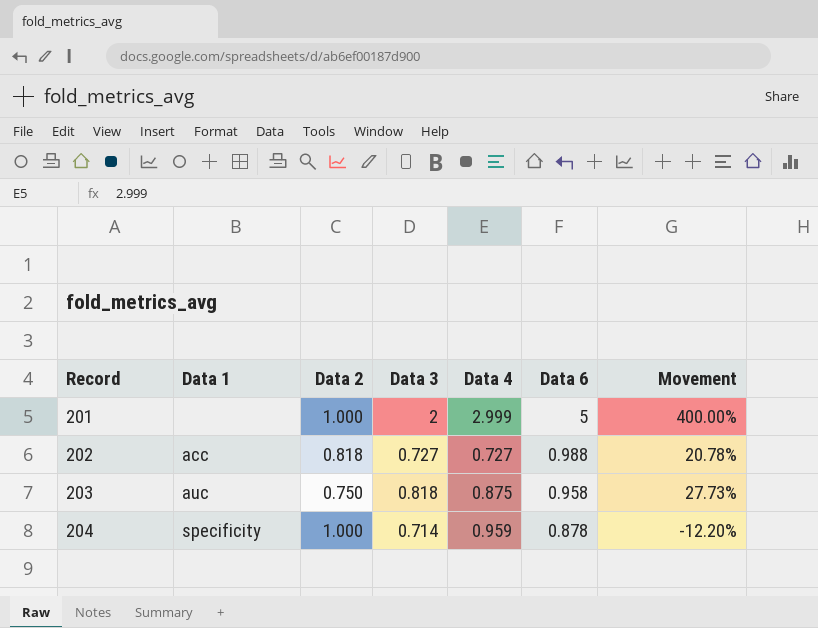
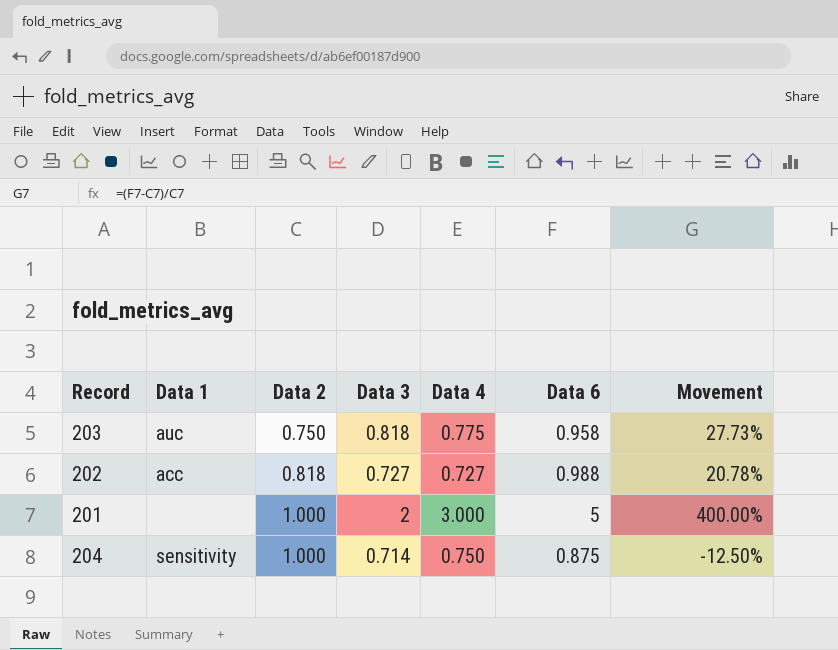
row order: Record ascending -> Data 2 ascending
203 | Data 4: 0.875 -> 0.775
201 | Data 4: 2.999 -> 3.000
204 | Data 1: specificity -> sensitivity
204 | Data 4: 0.959 -> 0.750
204 | Data 6: 0.878 -> 0.875
204 | Movement: -12.20% -> -12.50%

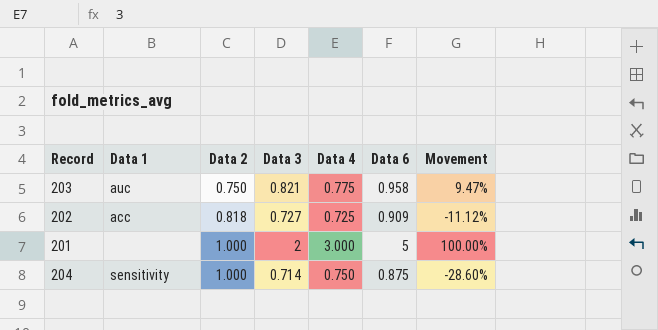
column Movement | formula: ([Data 6] - [Data 2]) / [Data 2] -> ([Data 3] - [Data 2]) / [Data 2]
203 | Data 3: 0.818 -> 0.821
202 | Data 4: 0.727 -> 0.725
202 | Data 6: 0.988 -> 0.909

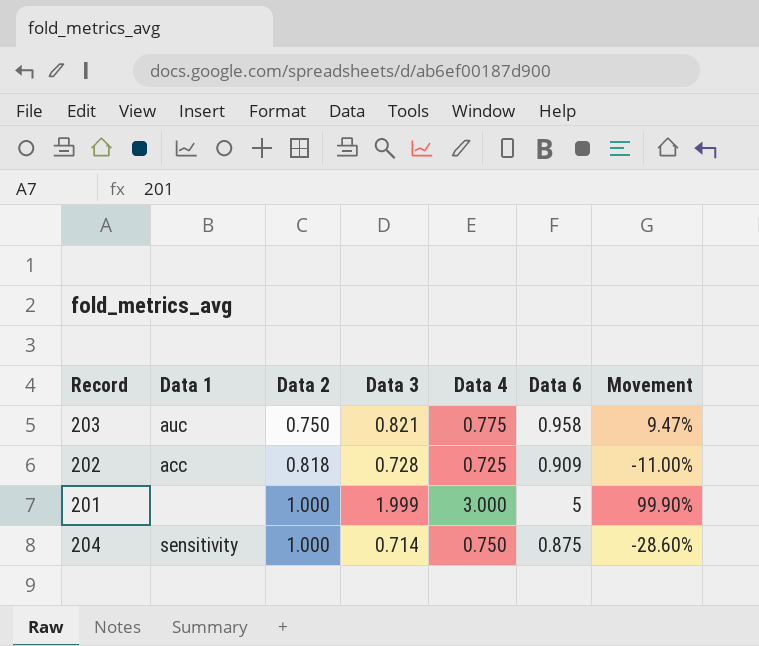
202 | Data 3: 0.727 -> 0.728
202 | Movement: -11.12% -> -11.00%
201 | Data 3: 2 -> 1.999
201 | Movement: 100.00% -> 99.90%

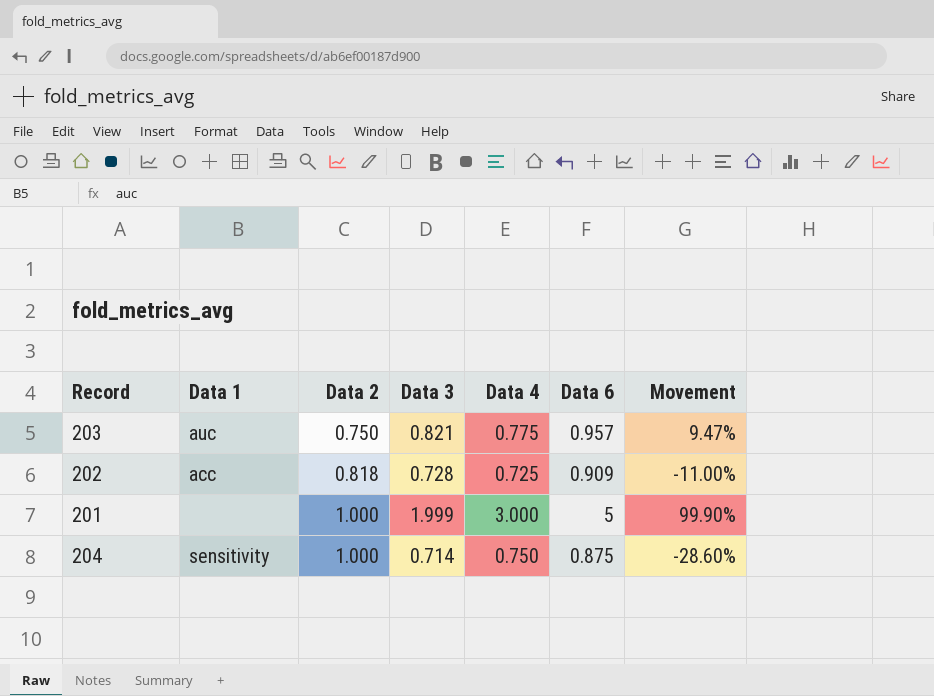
203 | Data 6: 0.958 -> 0.957

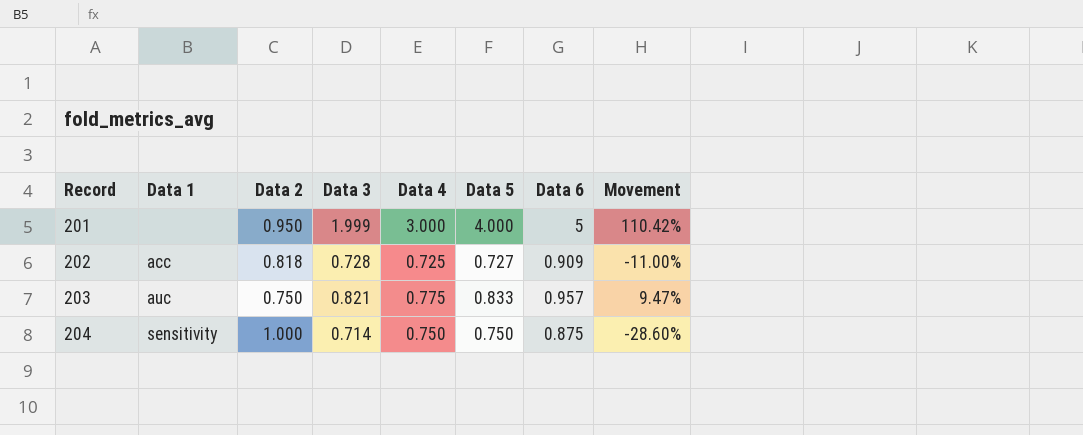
row order: Data 2 ascending -> Record ascending
column Data 5 | position: none -> 6
201 | Data 2: 1.000 -> 0.950
201 | Movement: 99.90% -> 110.42%

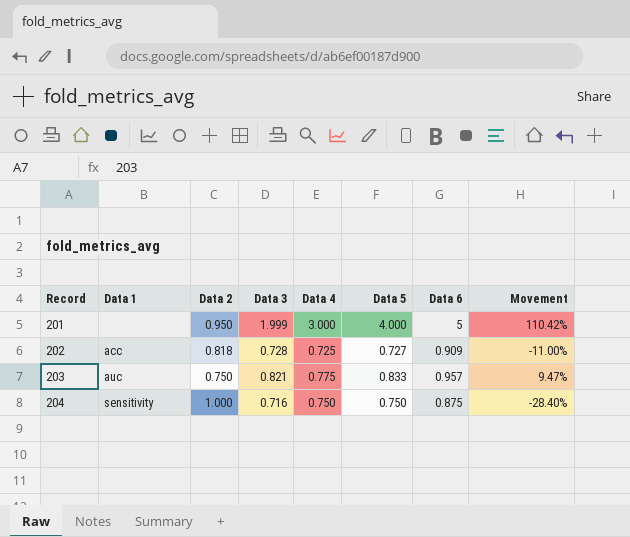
204 | Data 3: 0.714 -> 0.716
204 | Movement: -28.60% -> -28.40%

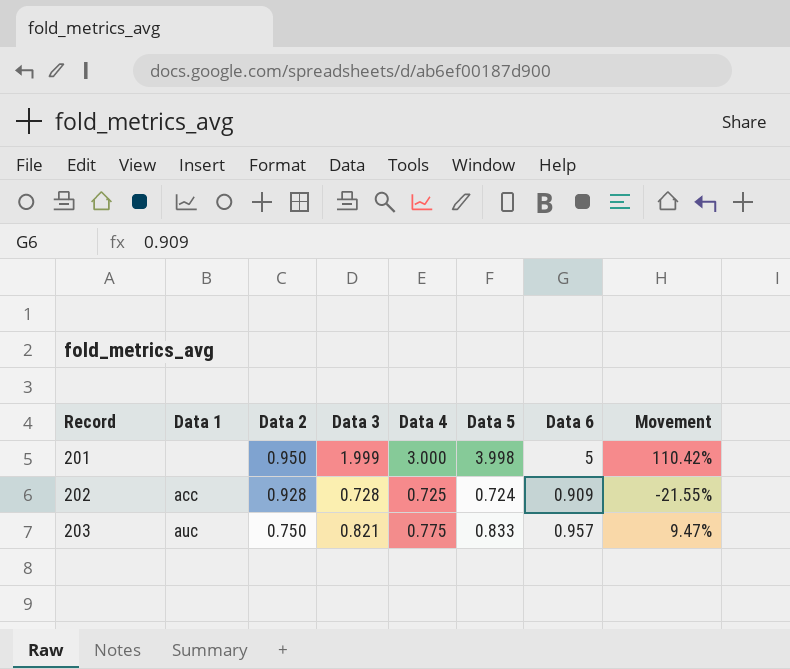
row 204: sensitivity | 1.000 | 0.716 | 0.750 | 0.750 | 0.875 | -28.40% -> none
201 | Data 5: 4.000 -> 3.998
202 | Data 2: 0.818 -> 0.928
202 | Data 5: 0.727 -> 0.724
202 | Movement: -11.00% -> -21.55%

